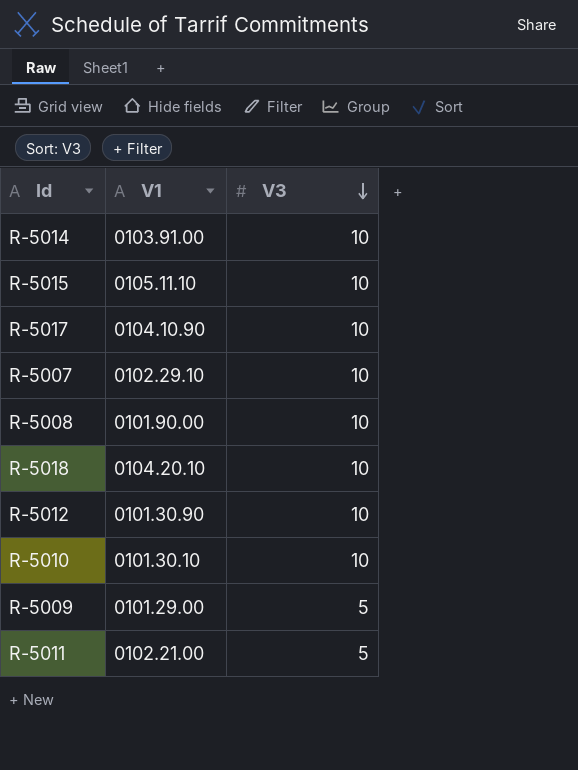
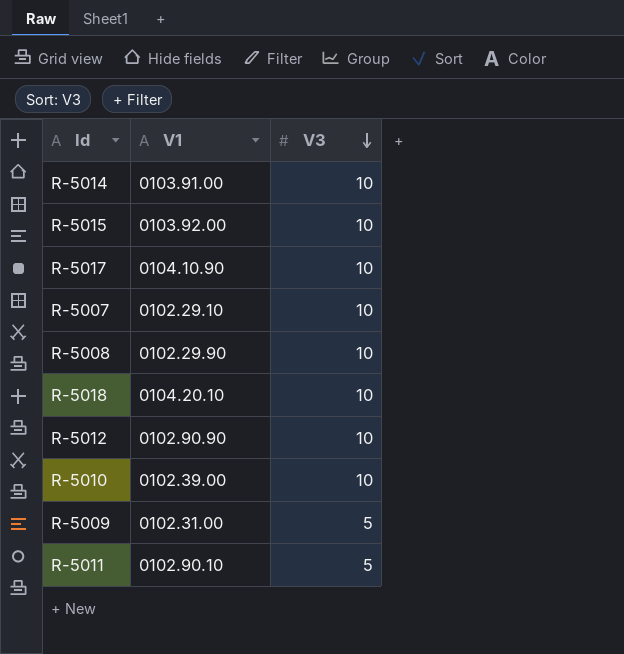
R-5015 | V1: 0105.11.10 -> 0103.92.00
R-5008 | V1: 0101.90.00 -> 0102.29.90
R-5012 | V1: 0101.30.90 -> 0102.90.90
R-5010 | V1: 0101.30.10 -> 0102.39.00
R-5009 | V1: 0101.29.00 -> 0102.31.00
R-5011 | V1: 0102.21.00 -> 0102.90.10

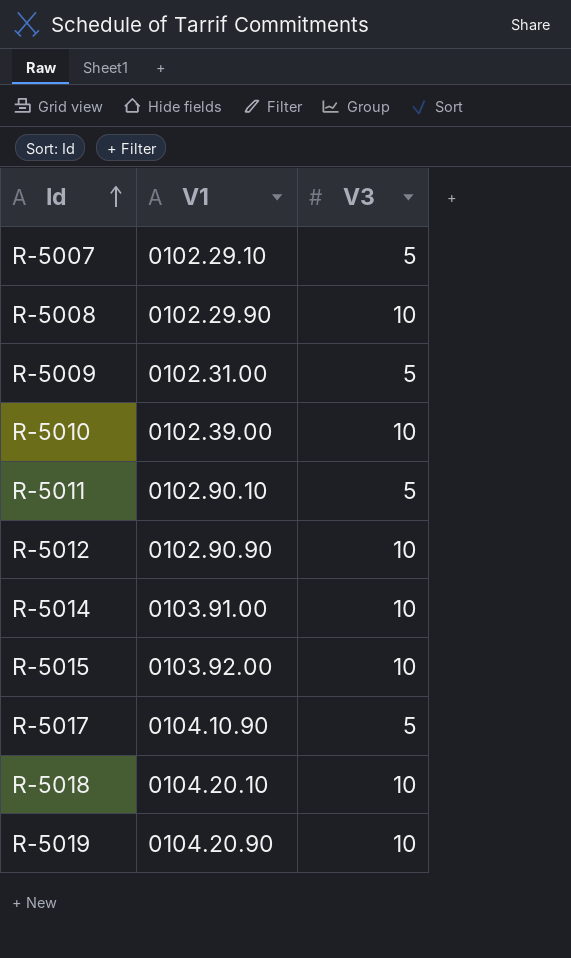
row order: V3 descending -> Id ascending
R-5007 | V3: 10 -> 5
R-5017 | V3: 10 -> 5
row R-5019: none -> 0104.20.90 | 10

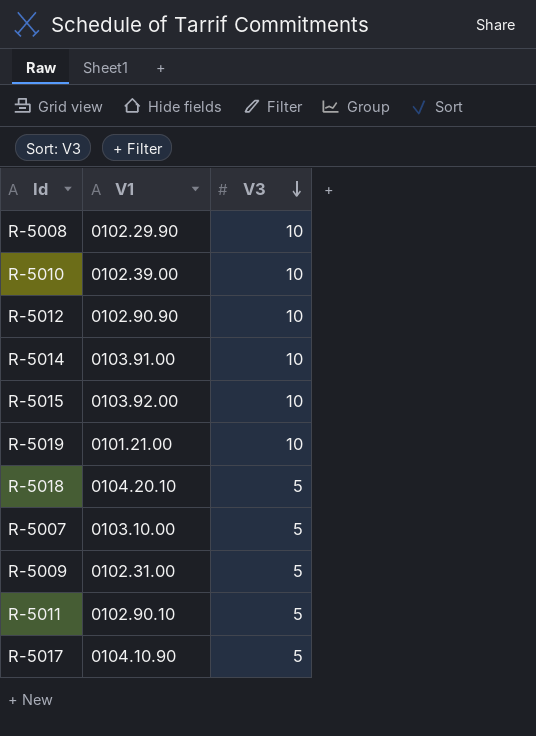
row order: Id ascending -> V3 descending
R-5019 | V1: 0104.20.90 -> 0101.21.00
R-5018 | V3: 10 -> 5
R-5007 | V1: 0102.29.10 -> 0103.10.00

